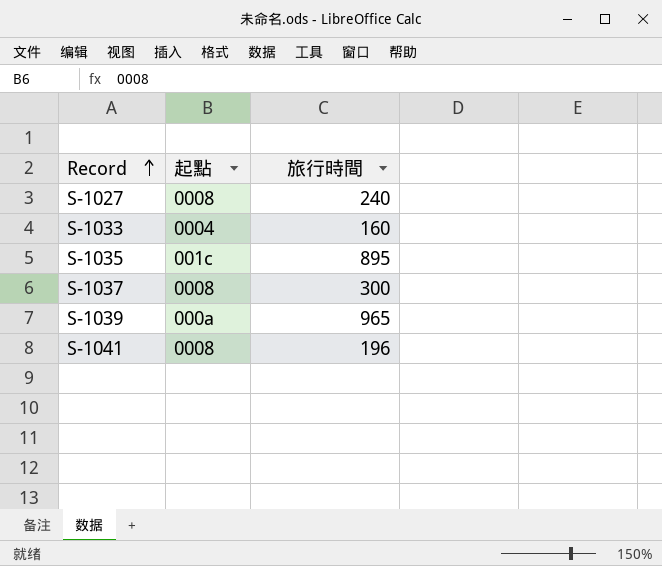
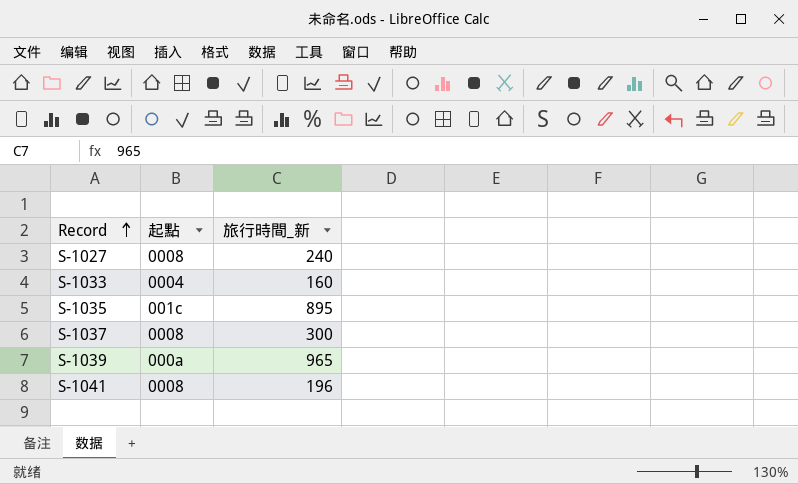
column name: 旅行時間 -> 旅行時間_新

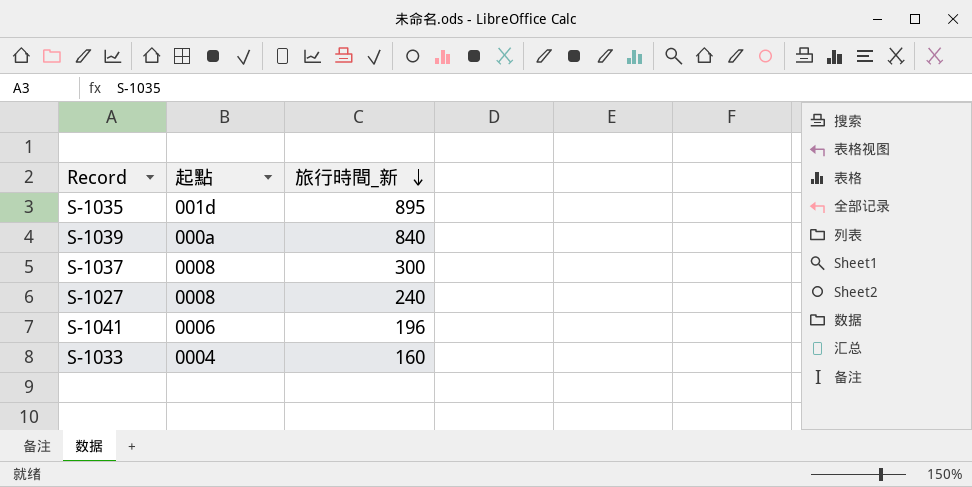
row order: Record ascending -> 旅行時間_新 descending
S-1035 | 起點: 001c -> 001d
S-1039 | 旅行時間_新: 965 -> 840
S-1041 | 起點: 0008 -> 0006

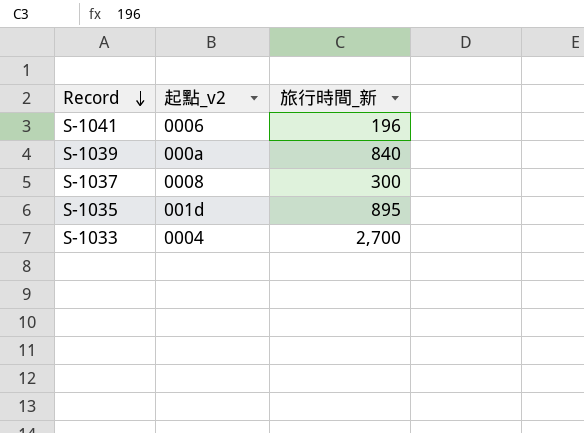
row order: 旅行時間_新 descending -> Record descending
column name: 起點 -> 起點_v2
row S-1027: 0008 | 240 -> none
S-1033 | 旅行時間_新: 160 -> 2,700

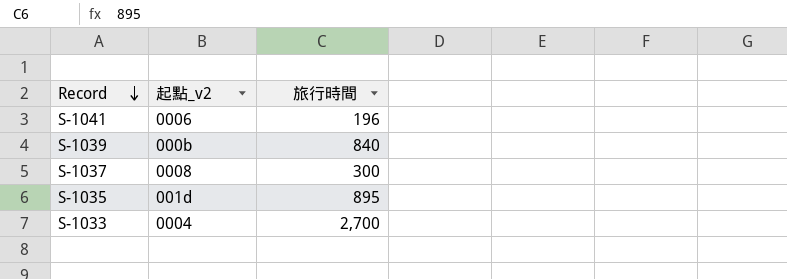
column name: 旅行時間_新 -> 旅行時間
S-1039 | 起點_v2: 000a -> 000b

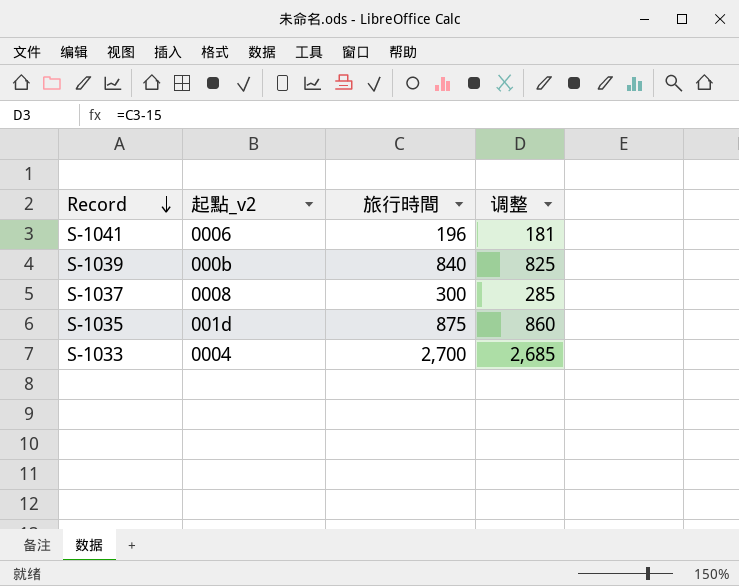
column 调整 | formula: none -> [旅行時間] - 15
S-1035 | 旅行時間: 895 -> 875

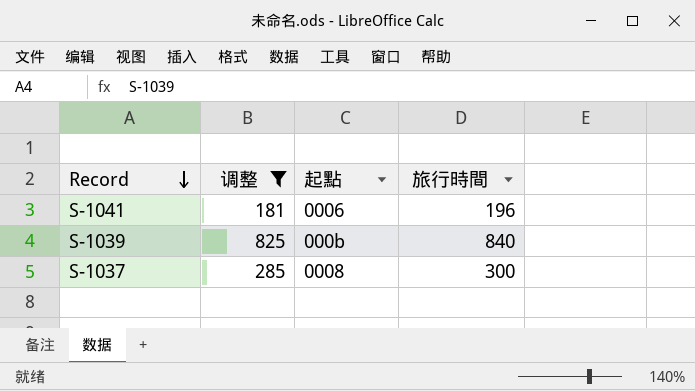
filter: none -> 调整 <= 825
column 调整 | position: 4 -> 2
column name: 起點_v2 -> 起點

